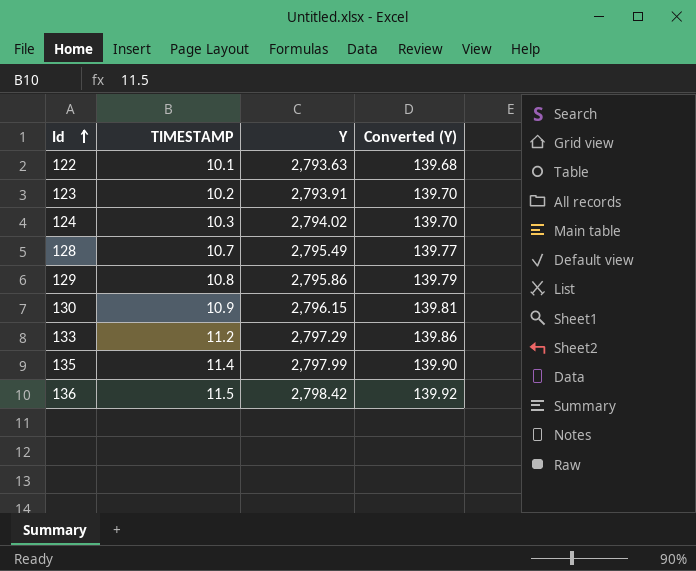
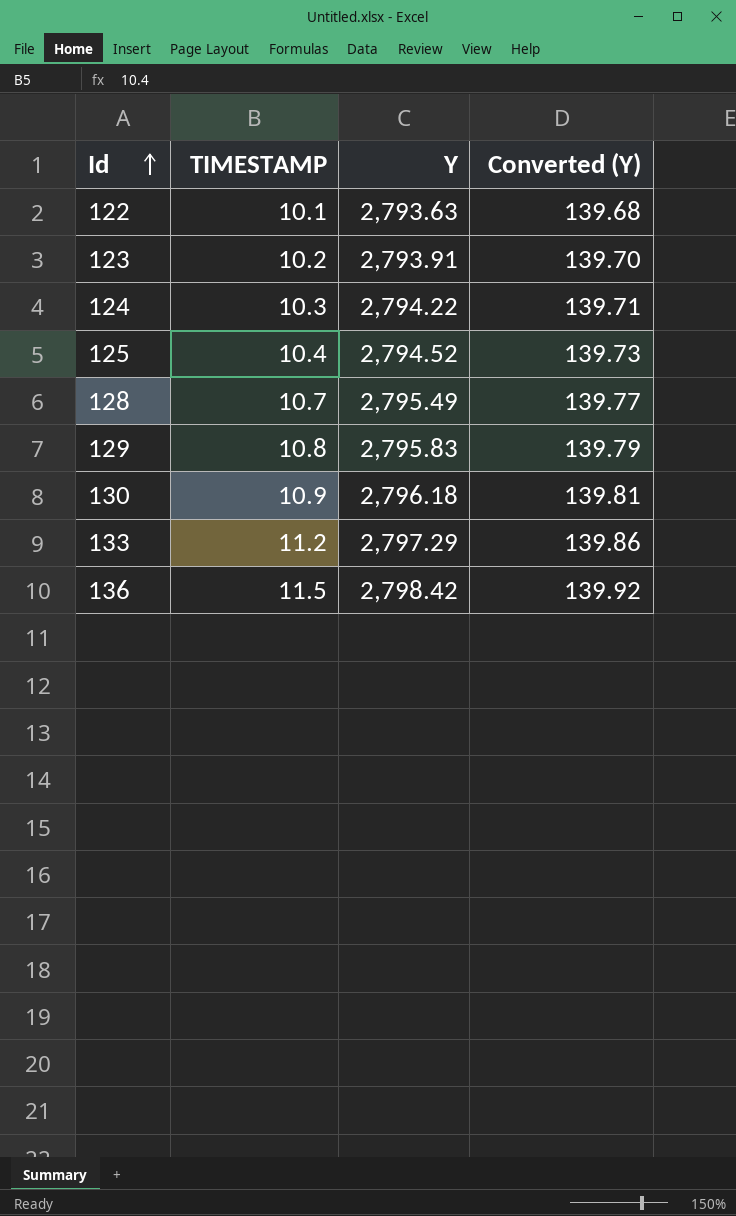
row 135: 11.4 | 2,797.99 | 139.90 -> none
124 | Y: 2,794.02 -> 2,794.22
124 | Converted (Y): 139.70 -> 139.71
row 125: none -> 10.4 | 2,794.52 | 139.73
129 | Y: 2,795.86 -> 2,795.83
130 | Y: 2,796.15 -> 2,796.18

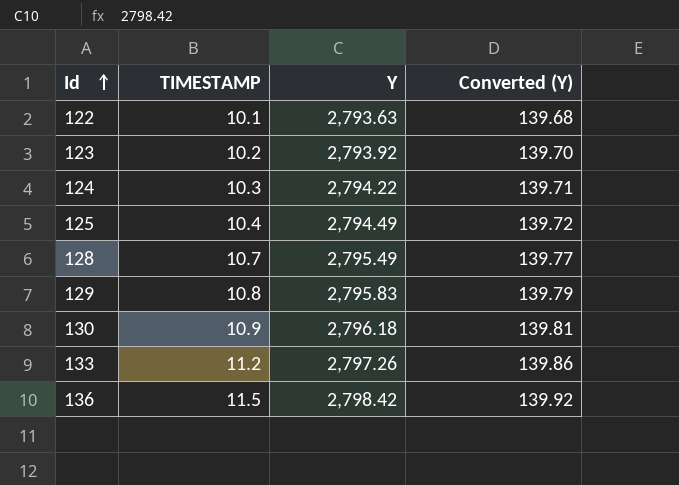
123 | Y: 2,793.91 -> 2,793.92
125 | Y: 2,794.52 -> 2,794.49
125 | Converted (Y): 139.73 -> 139.72
133 | Y: 2,797.29 -> 2,797.26

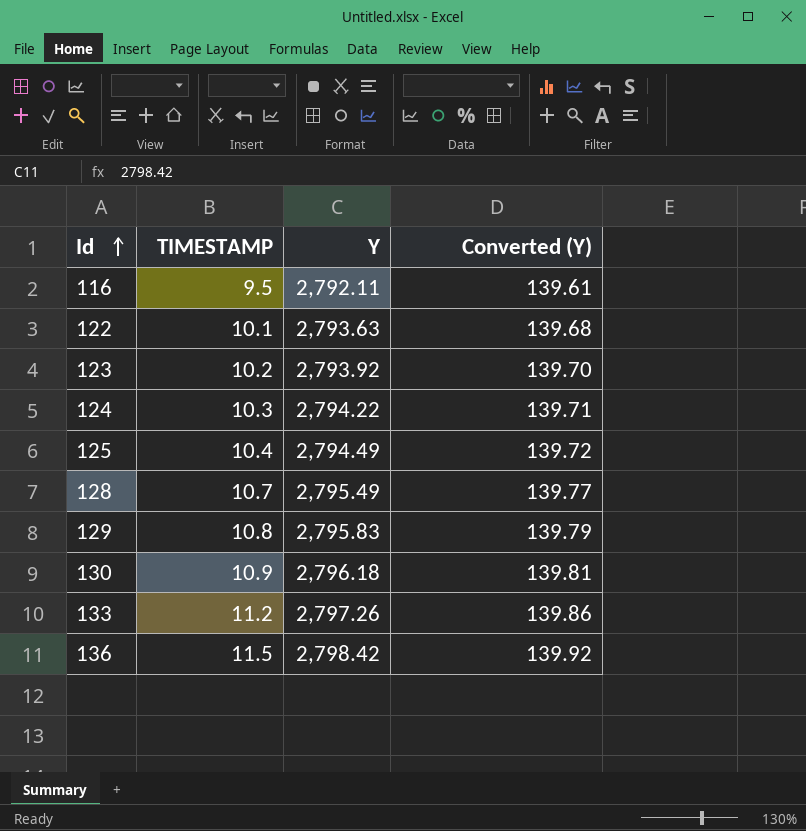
row 116: none -> 9.5 | 2,792.11 | 139.61

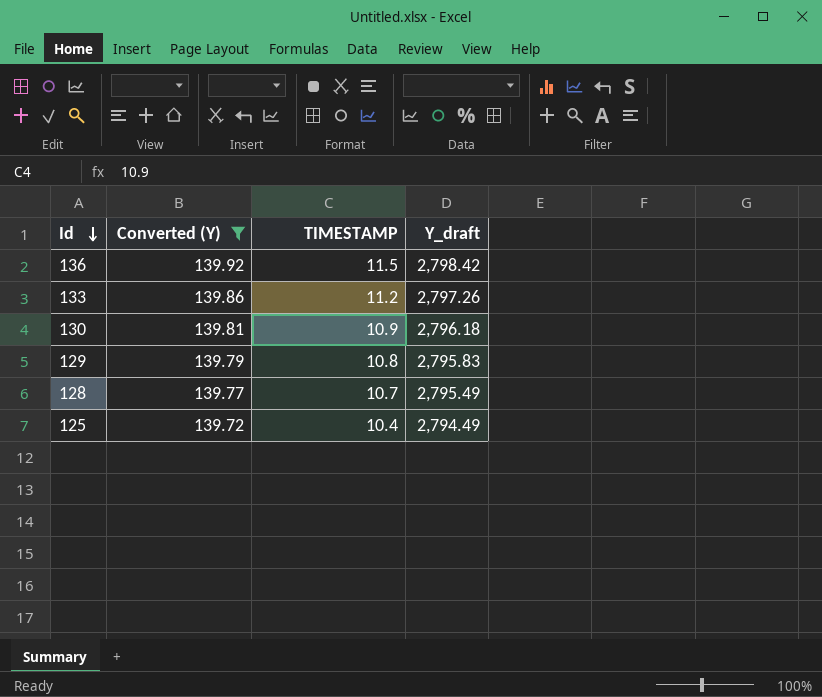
filter: none -> Converted (Y) >= 139.72
row order: Id ascending -> Id descending
column Converted (Y) | position: 4 -> 2
column name: Y -> Y_draft

